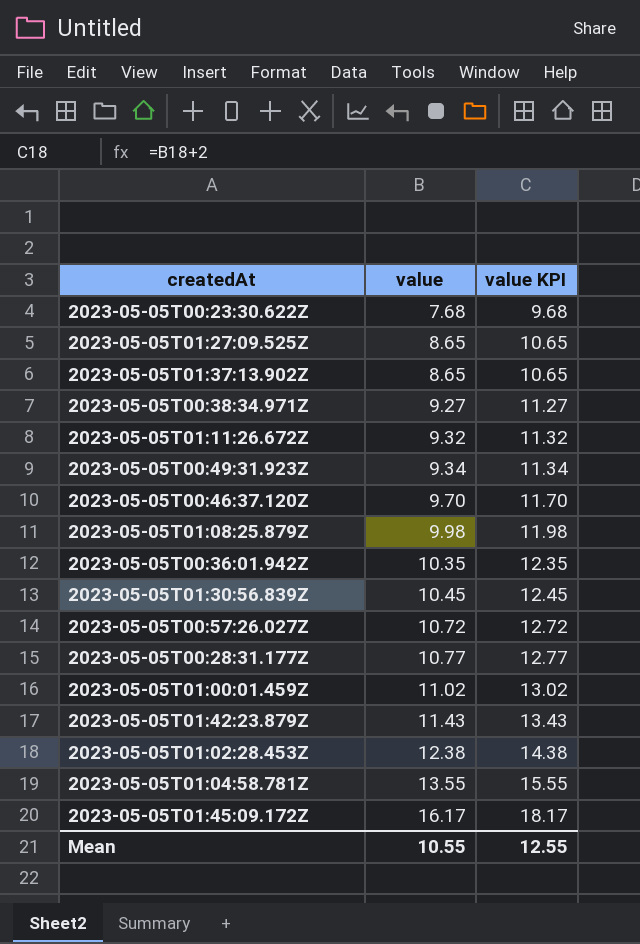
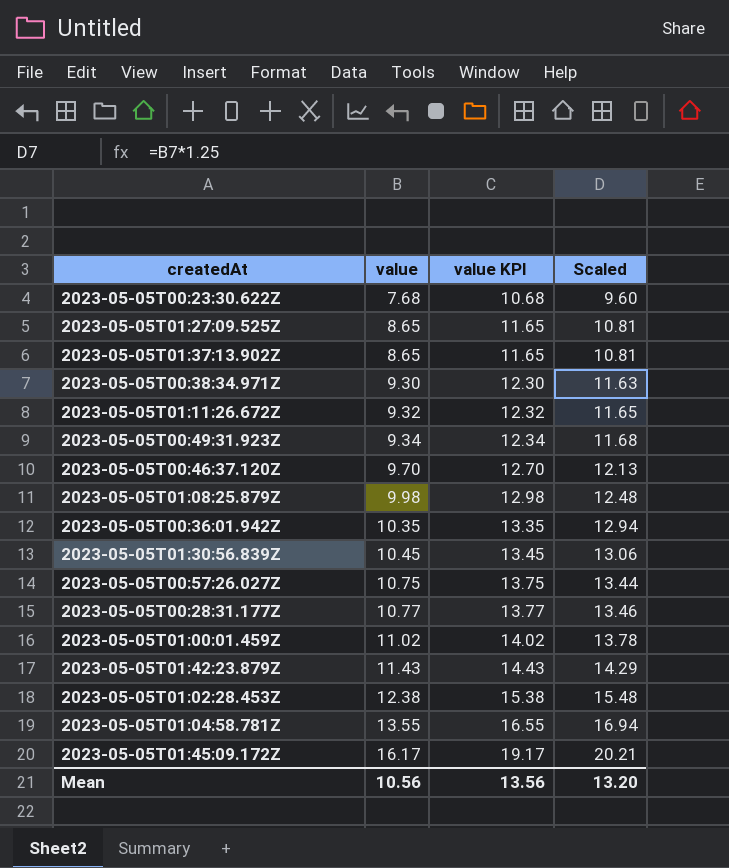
column value KPI | formula: [value] + 2 -> [value] + 3
column Scaled | formula: none -> [value] * 1.25
2023-05-05T00:38:34.971Z | value: 9.27 -> 9.30
2023-05-05T00:57:26.027Z | value: 10.72 -> 10.75
Mean | value: 10.55 -> 10.56
Mean | value KPI: 12.55 -> 13.56

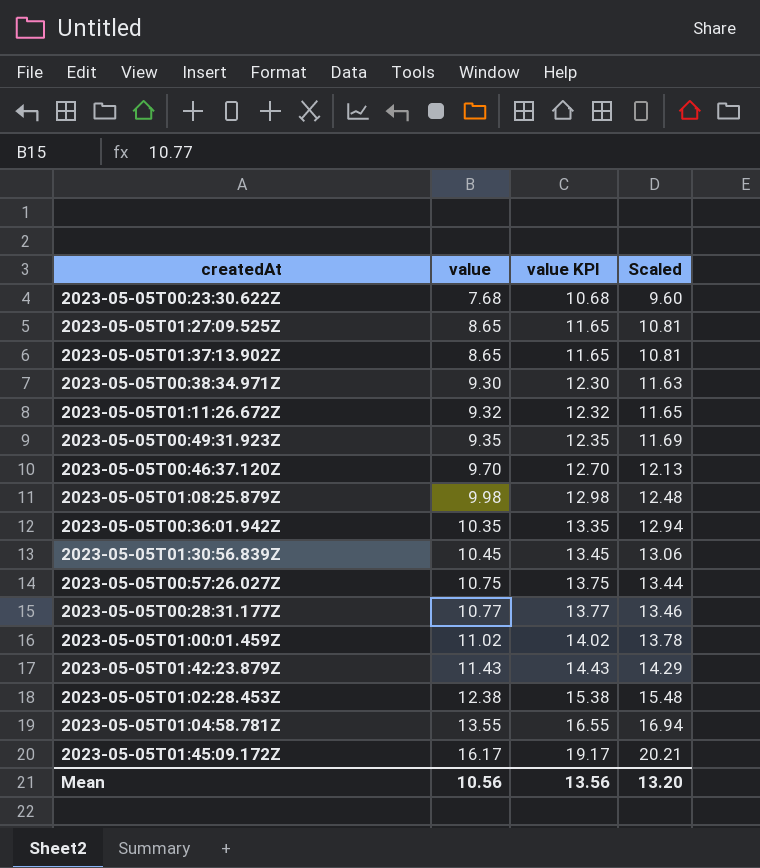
2023-05-05T00:49:31.923Z | value: 9.34 -> 9.35
2023-05-05T00:49:31.923Z | value KPI: 12.34 -> 12.35
2023-05-05T00:49:31.923Z | Scaled: 11.68 -> 11.69

